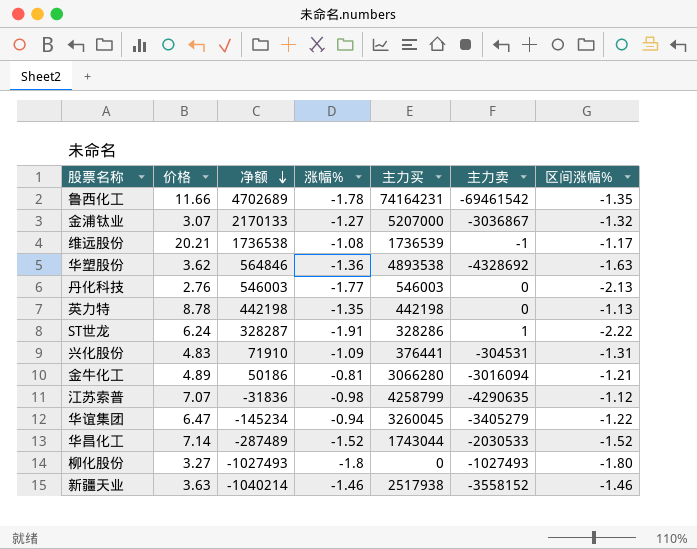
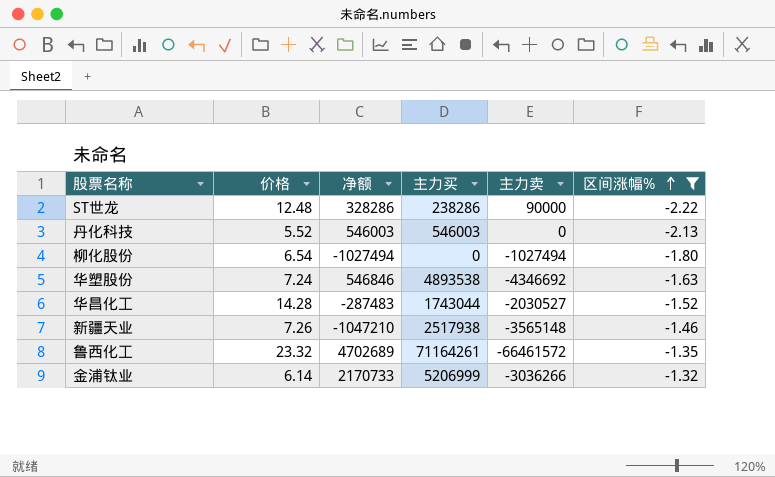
filter: none -> 区间涨幅% <= -1.32
row order: 净额 descending -> 区间涨幅% ascending
column 涨幅% | position: 4 -> none
ST世龙 | 价格: 6.24 -> 12.48
ST世龙 | 净额: 328287 -> 328286
ST世龙 | 主力买: 328286 -> 238286
ST世龙 | 主力卖: 1 -> 90000
丹化科技 | 价格: 2.76 -> 5.52
柳化股份 | 价格: 3.27 -> 6.54
柳化股份 | 净额: -1027493 -> -1027494
柳化股份 | 主力卖: -1027493 -> -1027494
华塑股份 | 价格: 3.62 -> 7.24
华塑股份 | 净额: 564846 -> 546846
华塑股份 | 主力卖: -4328692 -> -4346692
华昌化工 | 价格: 7.14 -> 14.28
华昌化工 | 净额: -287489 -> -287483
华昌化工 | 主力卖: -2030533 -> -2030527
新疆天业 | 价格: 3.63 -> 7.26
新疆天业 | 净额: -1040214 -> -1047210
新疆天业 | 主力卖: -3558152 -> -3565148
鲁西化工 | 价格: 11.66 -> 23.32
鲁西化工 | 主力买: 74164231 -> 71164261
鲁西化工 | 主力卖: -69461542 -> -66461572
金浦钛业 | 价格: 3.07 -> 6.14
金浦钛业 | 净额: 2170133 -> 2170733
金浦钛业 | 主力买: 5207000 -> 5206999
金浦钛业 | 主力卖: -3036867 -> -3036266

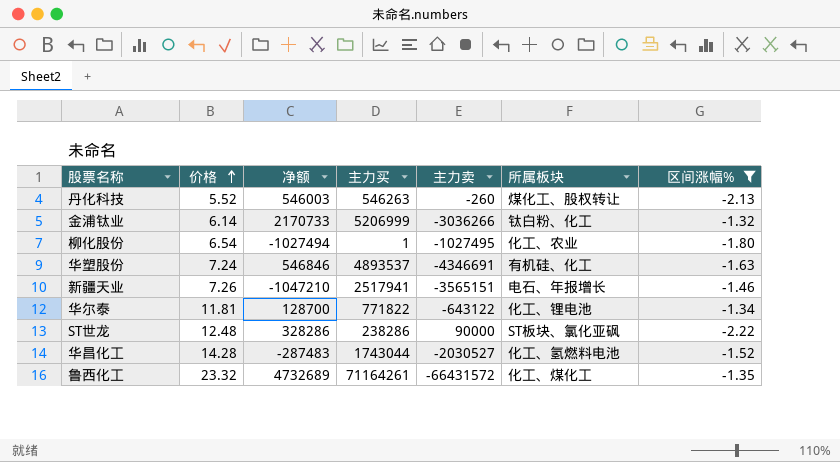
row order: 区间涨幅% ascending -> 价格 ascending
column 所属板块 | position: none -> 6
丹化科技 | 主力买: 546003 -> 546263
丹化科技 | 主力卖: 0 -> -260
柳化股份 | 主力买: 0 -> 1
柳化股份 | 主力卖: -1027494 -> -1027495
华塑股份 | 主力买: 4893538 -> 4893537
华塑股份 | 主力卖: -4346692 -> -4346691
新疆天业 | 主力买: 2517938 -> 2517941
新疆天业 | 主力卖: -3565148 -> -3565151
row 华尔泰: none -> 11.81 | 128700 | 771822 | -643122 | 化工、锂电池 | -1.34
鲁西化工 | 净额: 4702689 -> 4732689
鲁西化工 | 主力卖: -66461572 -> -66431572

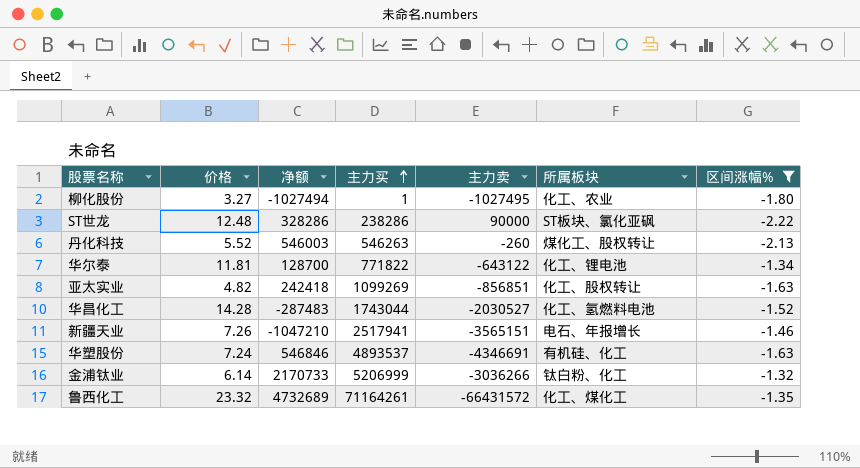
row order: 价格 ascending -> 主力买 ascending
柳化股份 | 价格: 6.54 -> 3.27
row 亚太实业: none -> 4.82 | 242418 | 1099269 | -856851 | 化工、股权转让 | -1.63

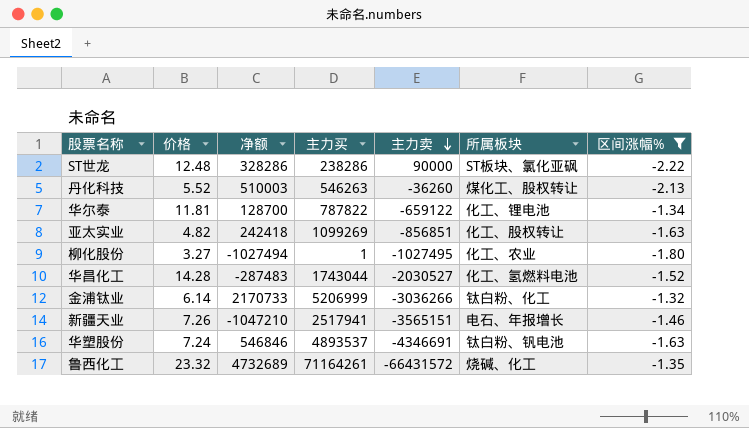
row order: 主力买 ascending -> 主力卖 descending
丹化科技 | 净额: 546003 -> 510003
丹化科技 | 主力卖: -260 -> -36260
华尔泰 | 主力买: 771822 -> 787822
华尔泰 | 主力卖: -643122 -> -659122
华塑股份 | 所属板块: 有机硅、化工 -> 钛白粉、钒电池
鲁西化工 | 所属板块: 化工、煤化工 -> 烧碱、化工

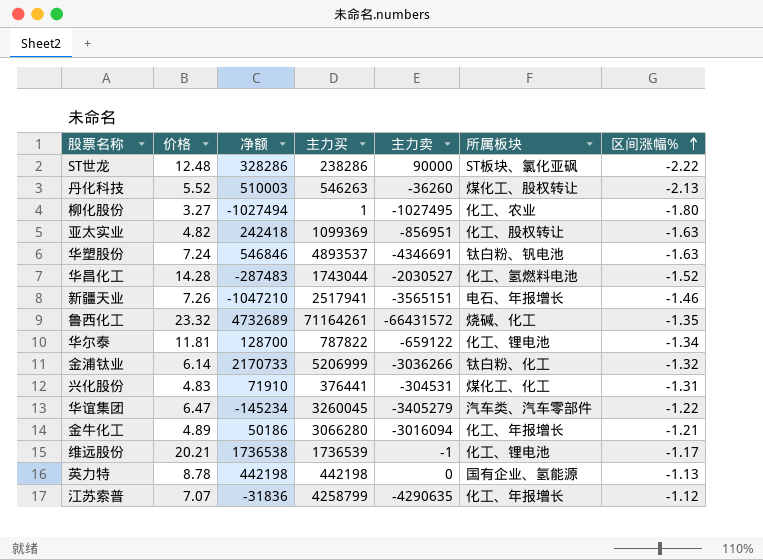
filter: 区间涨幅% <= -1.32 -> none
row order: 主力卖 descending -> 区间涨幅% ascending
亚太实业 | 主力买: 1099269 -> 1099369
亚太实业 | 主力卖: -856851 -> -856951

